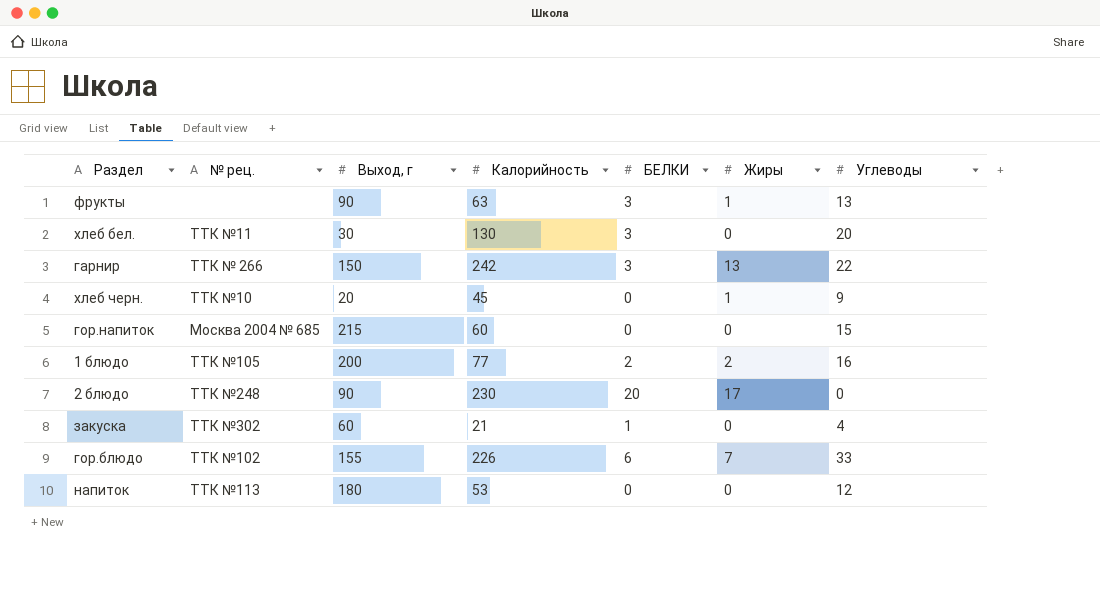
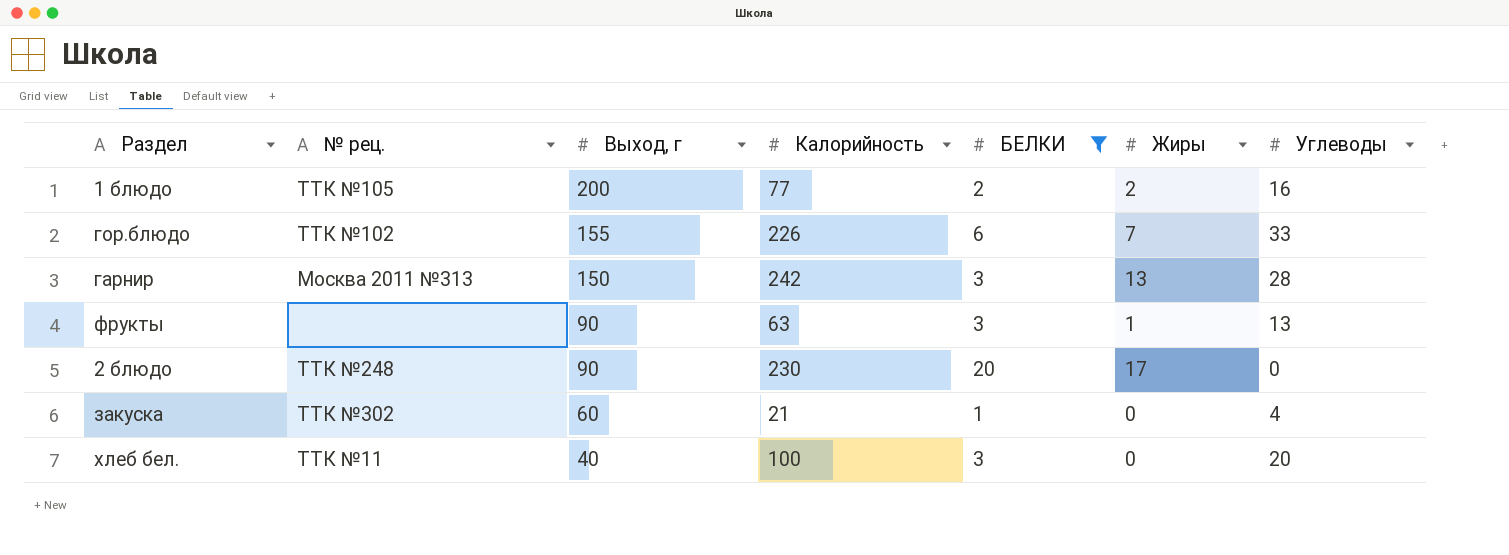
filter: none -> БЕЛКИ != 0
row order: none -> Выход, г descending
гарнир | № рец.: ТТК № 266 -> Москва 2011 №313
гарнир | Углеводы: 22 -> 28
хлеб бел. | Выход, г: 30 -> 40
хлеб бел. | Калорийность: 130 -> 100

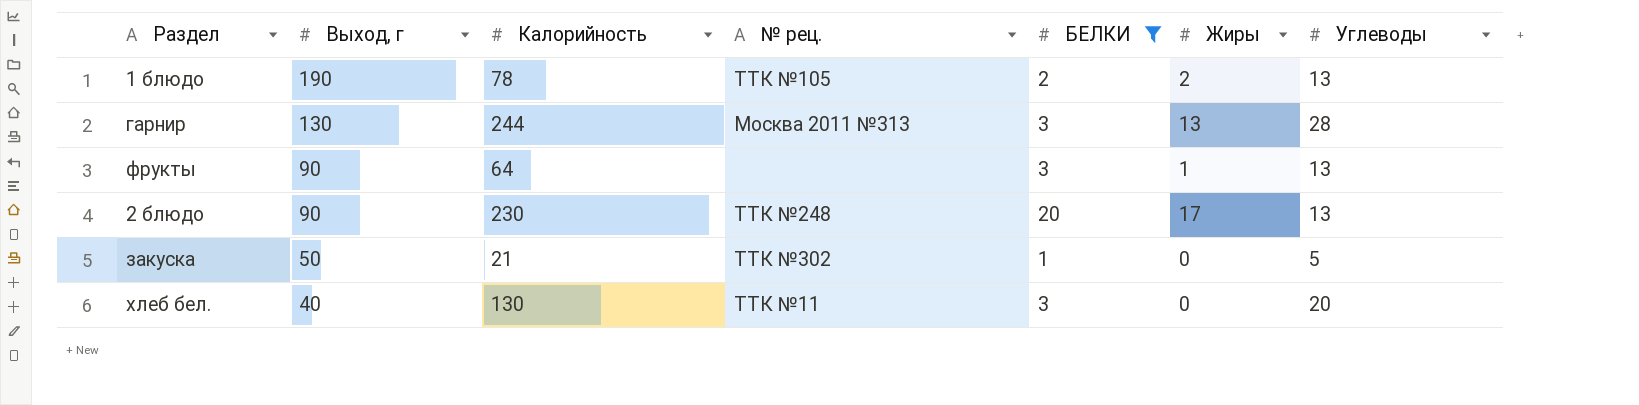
column № рец. | position: 2 -> 4
row гор.блюдо: ТТК №102 | 155 | 226 | 6 | 7 | 33 -> none
1 блюдо | Выход, г: 200 -> 190
1 блюдо | Калорийность: 77 -> 78
1 блюдо | Углеводы: 16 -> 13
гарнир | Выход, г: 150 -> 130
гарнир | Калорийность: 242 -> 244
фрукты | Калорийность: 63 -> 64
2 блюдо | Углеводы: 0 -> 13
закуска | Выход, г: 60 -> 50
закуска | Углеводы: 4 -> 5
хлеб бел. | Калорийность: 100 -> 130

